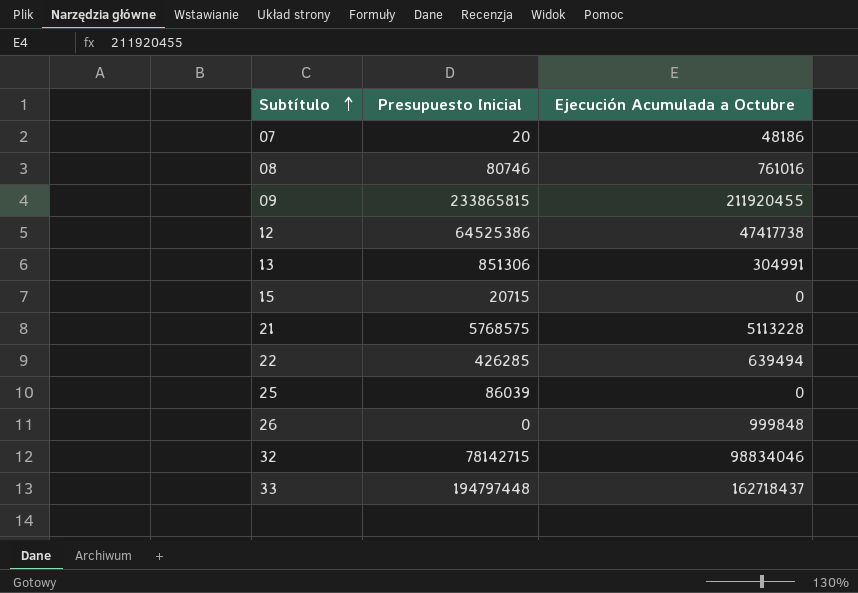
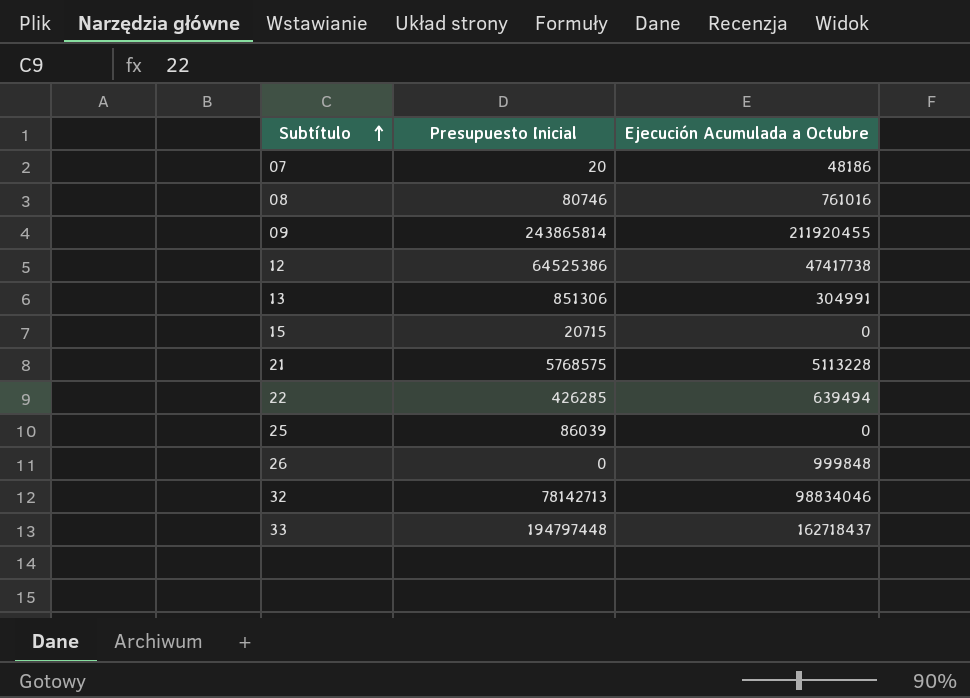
09 | Presupuesto Inicial: 233865815 -> 243865814
32 | Presupuesto Inicial: 78142715 -> 78142713

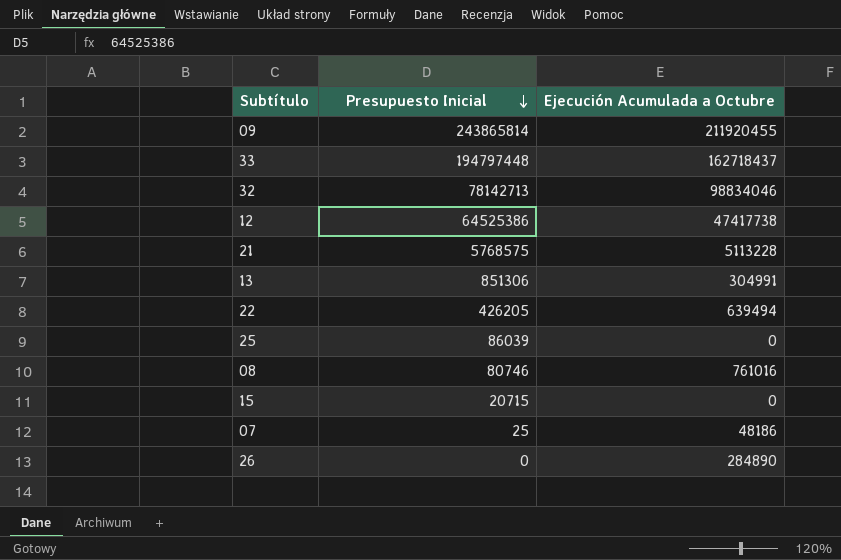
row order: Subtítulo ascending -> Presupuesto Inicial descending
22 | Presupuesto Inicial: 426285 -> 426205
07 | Presupuesto Inicial: 20 -> 25
26 | Ejecución Acumulada a Octubre: 999848 -> 284890

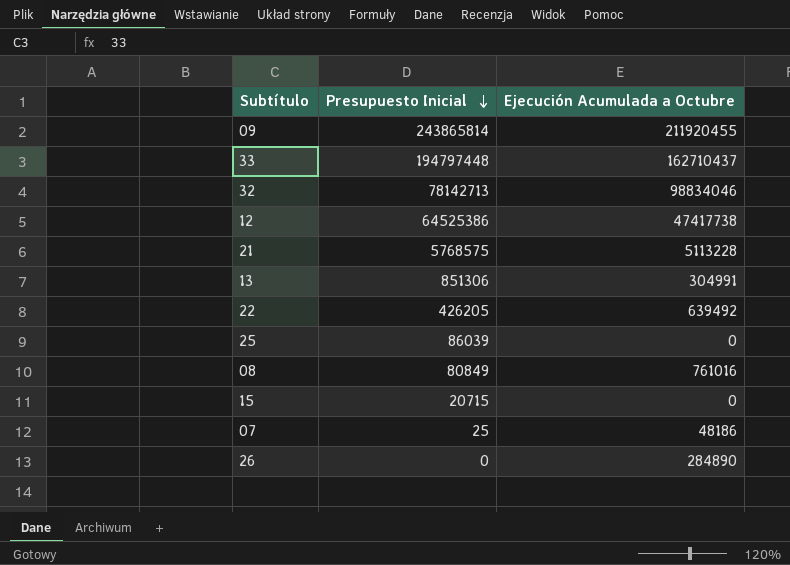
33 | Ejecución Acumulada a Octubre: 162718437 -> 162710437
22 | Ejecución Acumulada a Octubre: 639494 -> 639492
08 | Presupuesto Inicial: 80746 -> 80849

